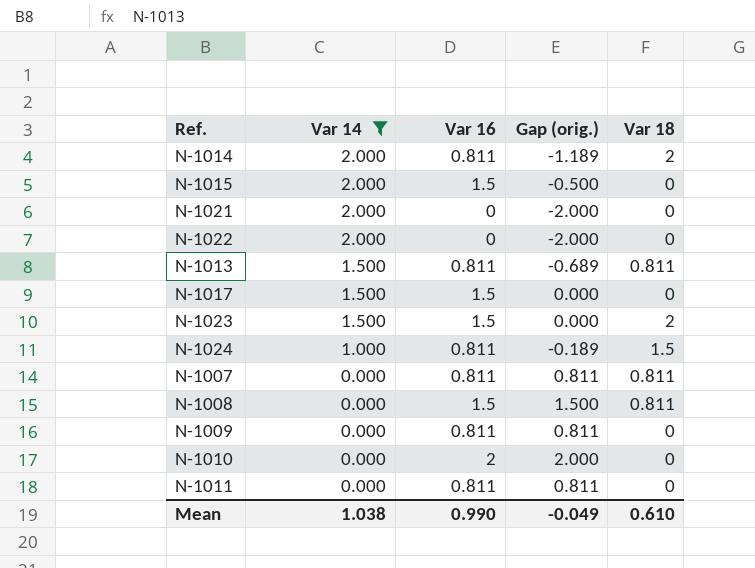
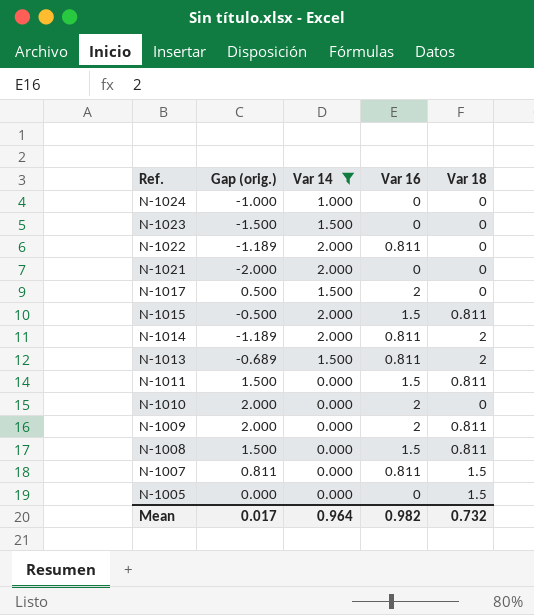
row order: Var 14 descending -> Ref. descending
column Gap (orig.) | position: 4 -> 2
N-1024 | Gap (orig.): -0.189 -> -1.000
N-1024 | Var 16: 0.811 -> 0
N-1024 | Var 18: 1.5 -> 0
N-1023 | Gap (orig.): 0.000 -> -1.500
N-1023 | Var 16: 1.5 -> 0
N-1023 | Var 18: 2 -> 0
N-1022 | Gap (orig.): -2.000 -> -1.189
N-1022 | Var 16: 0 -> 0.811
N-1017 | Gap (orig.): 0.000 -> 0.500
N-1017 | Var 16: 1.5 -> 2
N-1015 | Var 18: 0 -> 0.811
N-1013 | Var 18: 0.811 -> 2
N-1011 | Gap (orig.): 0.811 -> 1.500
N-1011 | Var 16: 0.811 -> 1.5
N-1011 | Var 18: 0 -> 0.811
N-1009 | Gap (orig.): 0.811 -> 2.000
N-1009 | Var 16: 0.811 -> 2
N-1009 | Var 18: 0 -> 0.811
N-1007 | Var 18: 0.811 -> 1.5
row N-1005: none -> 0.000 | 0.000 | 0 | 1.5
Mean | Gap (orig.): -0.049 -> 0.017
Mean | Var 14: 1.038 -> 0.964
Mean | Var 16: 0.990 -> 0.982
Mean | Var 18: 0.610 -> 0.732

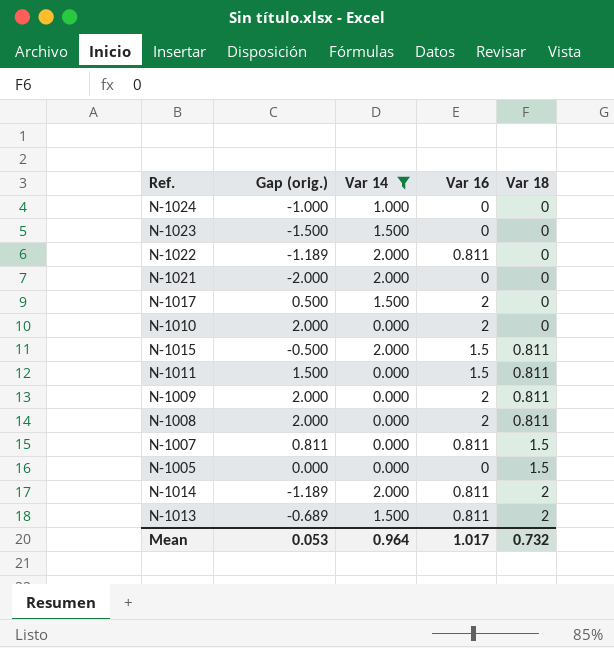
row order: Ref. descending -> Var 18 ascending
N-1008 | Gap (orig.): 1.500 -> 2.000
N-1008 | Var 16: 1.5 -> 2
Mean | Gap (orig.): 0.017 -> 0.053
Mean | Var 16: 0.982 -> 1.017

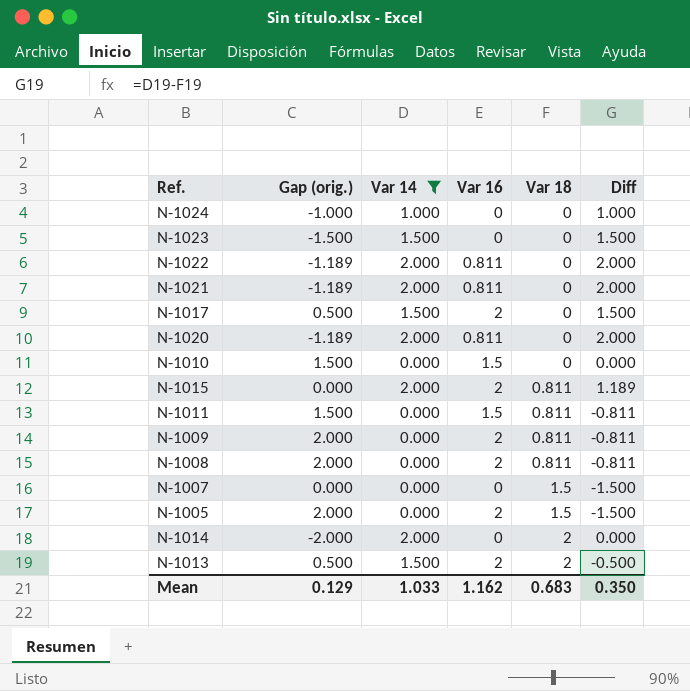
column Diff | formula: none -> [Var 14] - [Var 18]
N-1021 | Gap (orig.): -2.000 -> -1.189
N-1021 | Var 16: 0 -> 0.811
row N-1020: none -> -1.189 | 2.000 | 0.811 | 0 | 2.000
N-1010 | Gap (orig.): 2.000 -> 1.500
N-1010 | Var 16: 2 -> 1.5
N-1015 | Gap (orig.): -0.500 -> 0.000
N-1015 | Var 16: 1.5 -> 2
N-1007 | Gap (orig.): 0.811 -> 0.000
N-1007 | Var 16: 0.811 -> 0
N-1005 | Gap (orig.): 0.000 -> 2.000
N-1005 | Var 16: 0 -> 2
N-1014 | Gap (orig.): -1.189 -> -2.000
N-1014 | Var 16: 0.811 -> 0
N-1013 | Gap (orig.): -0.689 -> 0.500
N-1013 | Var 16: 0.811 -> 2
Mean | Gap (orig.): 0.053 -> 0.129
Mean | Var 14: 0.964 -> 1.033
Mean | Var 16: 1.017 -> 1.162
Mean | Var 18: 0.732 -> 0.683

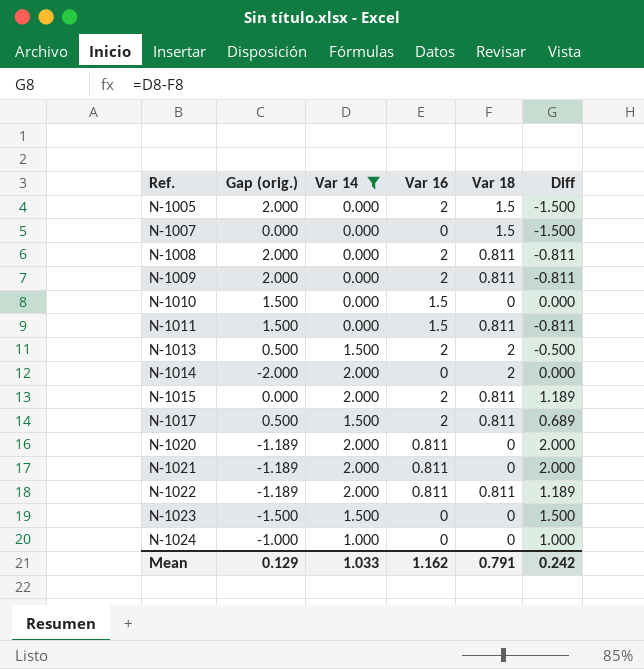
row order: Var 18 ascending -> Ref. ascending
N-1017 | Var 18: 0 -> 0.811
N-1017 | Diff: 1.500 -> 0.689
N-1022 | Var 18: 0 -> 0.811
N-1022 | Diff: 2.000 -> 1.189
Mean | Var 18: 0.683 -> 0.791
Mean | Diff: 0.350 -> 0.242

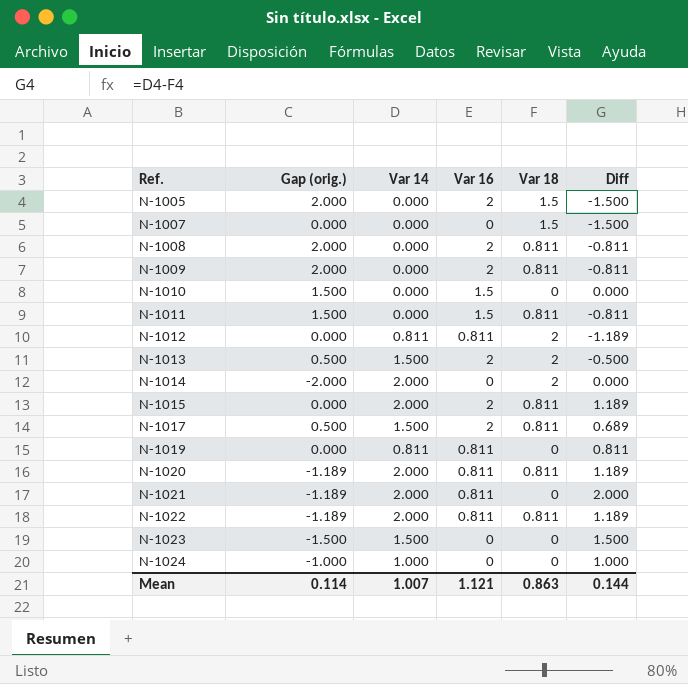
filter: Var 14 != 0.811 -> none
N-1020 | Var 18: 0 -> 0.811
N-1020 | Diff: 2.000 -> 1.189
Mean | Gap (orig.): 0.129 -> 0.114
Mean | Var 14: 1.033 -> 1.007
Mean | Var 16: 1.162 -> 1.121
Mean | Var 18: 0.791 -> 0.863
Mean | Diff: 0.242 -> 0.144

